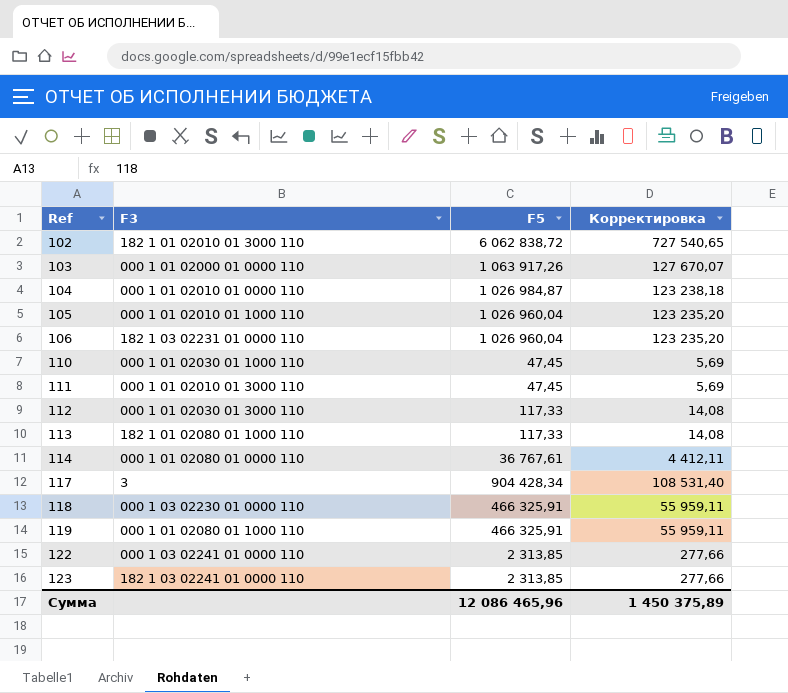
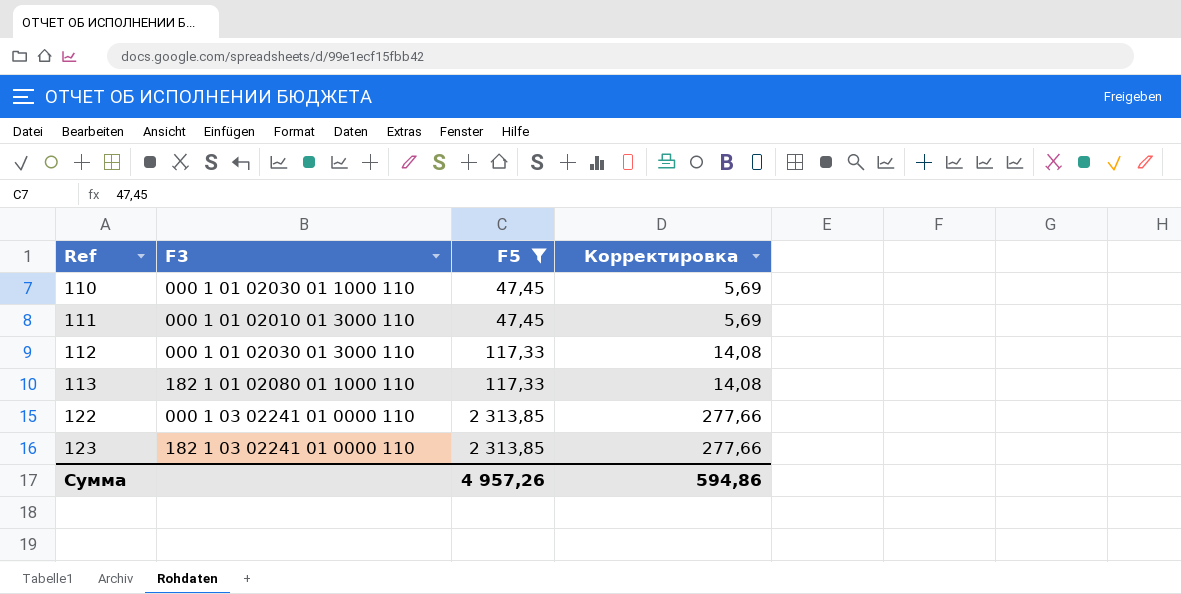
filter: none -> F5 <= 2 313,85
Сумма | F5: 12 086 465,96 -> 4 957,26
Сумма | Корректировка: 1 450 375,89 -> 594,86

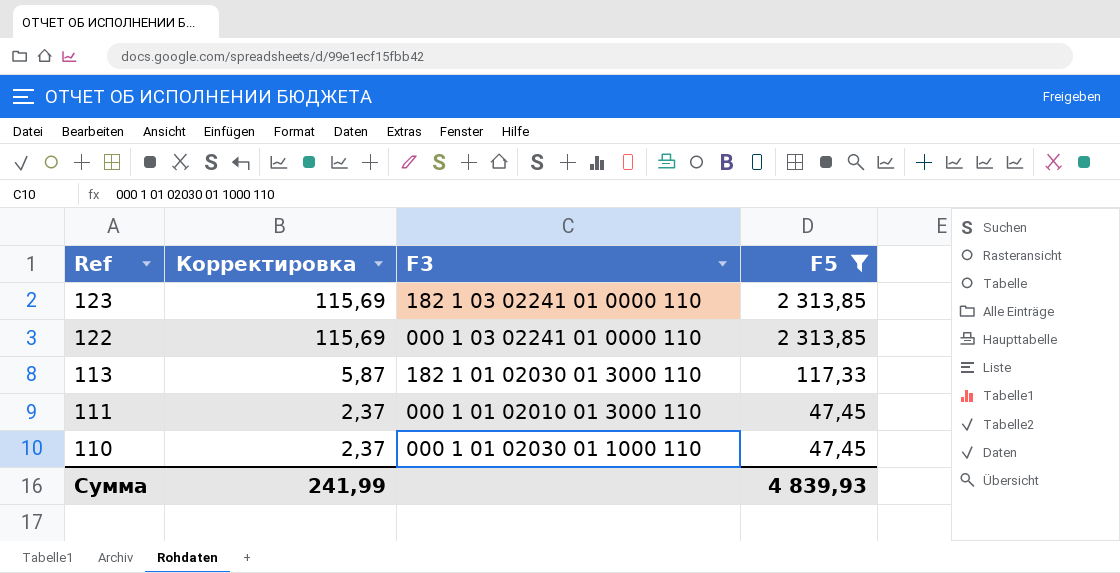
row order: Ref ascending -> Ref descending
column Корректировка | formula: [F5] * 0,12 -> [F5] * 0,05
column Корректировка | position: 4 -> 2
row 112: 000 1 01 02030 01 3000 110 | 117,33 | 14,08 -> none
113 | F3: 182 1 01 02080 01 1000 110 -> 182 1 01 02030 01 3000 110
Сумма | Корректировка: 594,86 -> 241,99
Сумма | F5: 4 957,26 -> 4 839,93

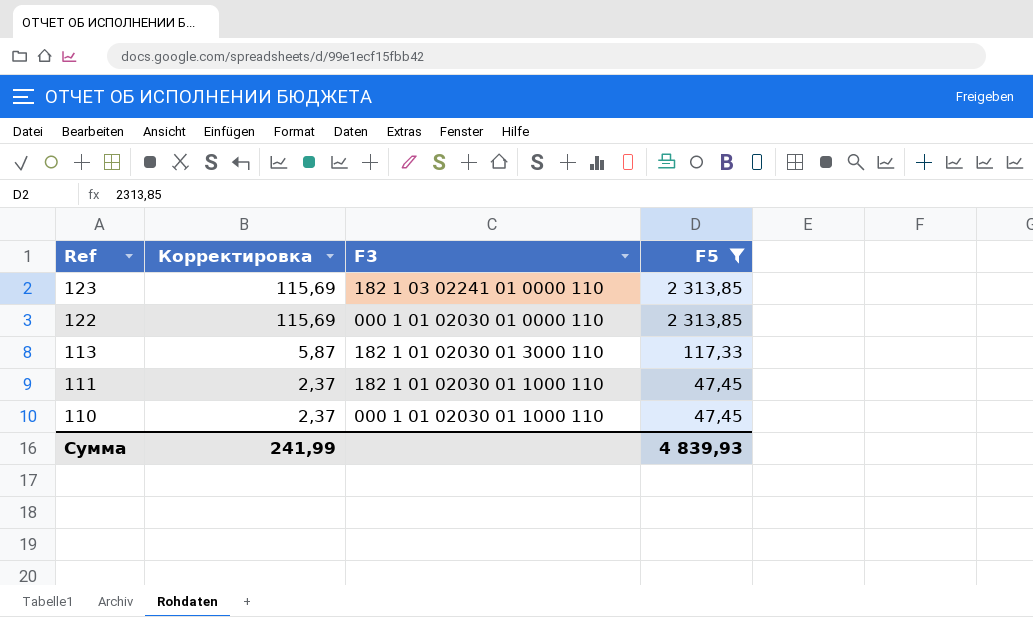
122 | F3: 000 1 03 02241 01 0000 110 -> 000 1 01 02030 01 0000 110
111 | F3: 000 1 01 02010 01 3000 110 -> 182 1 01 02030 01 1000 110

